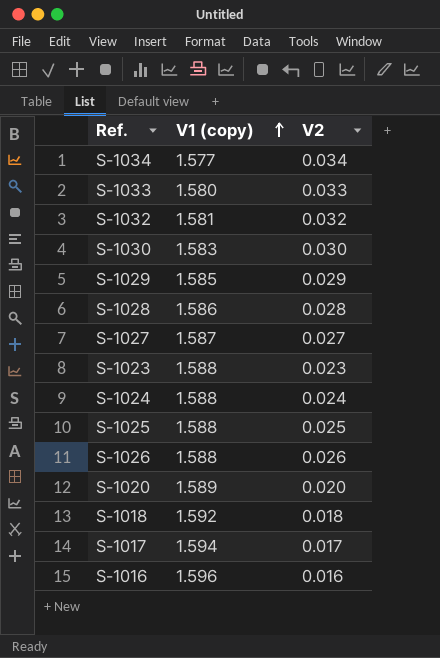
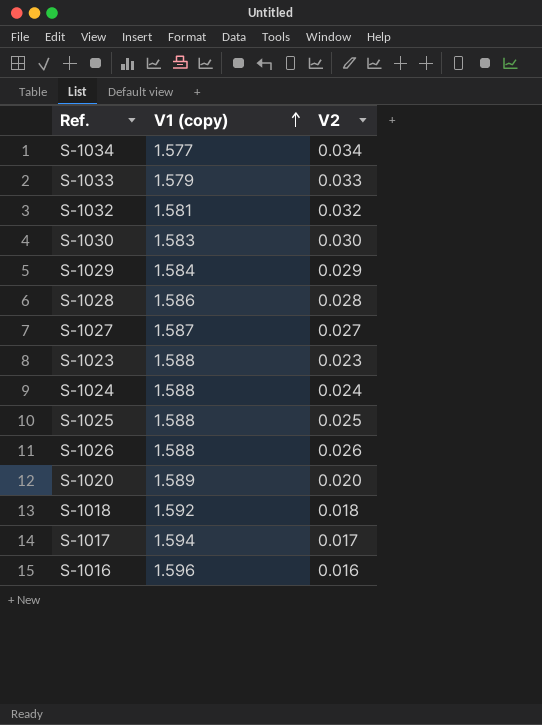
S-1033 | V1 (copy): 1.580 -> 1.579
S-1029 | V1 (copy): 1.585 -> 1.584

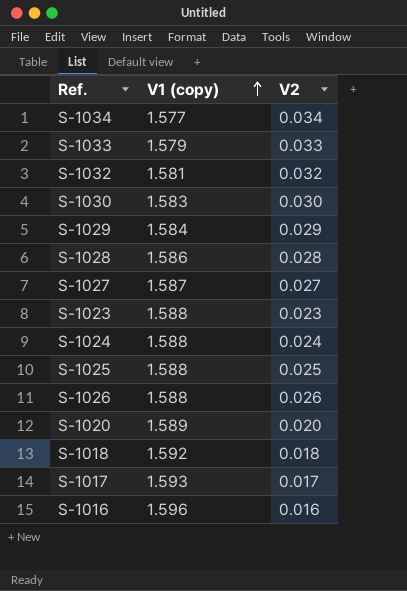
S-1017 | V1 (copy): 1.594 -> 1.593

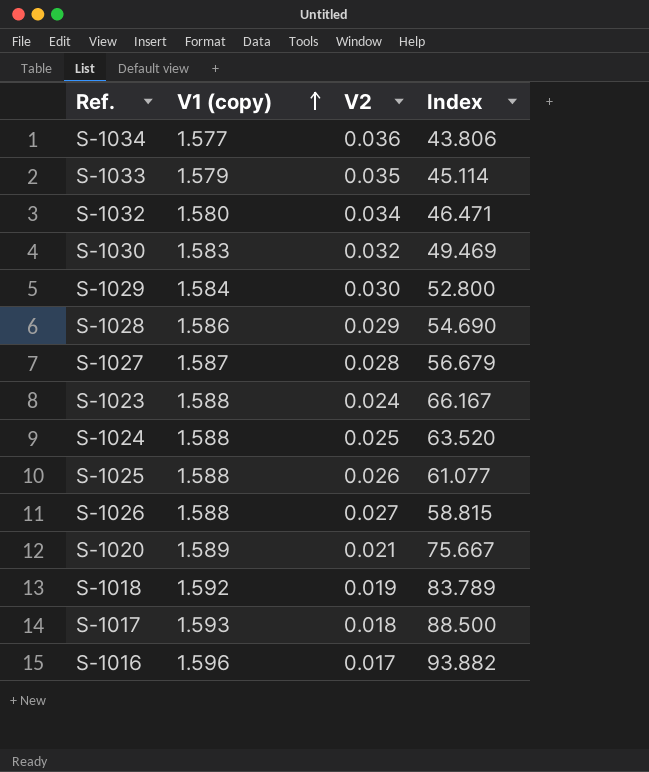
column Index | formula: none -> [V1 (copy)] / [V2]
S-1034 | V2: 0.034 -> 0.036
S-1033 | V2: 0.033 -> 0.035
S-1032 | V1 (copy): 1.581 -> 1.580
S-1032 | V2: 0.032 -> 0.034
S-1030 | V2: 0.030 -> 0.032
S-1029 | V2: 0.029 -> 0.030
S-1028 | V2: 0.028 -> 0.029
S-1027 | V2: 0.027 -> 0.028
S-1023 | V2: 0.023 -> 0.024
S-1024 | V2: 0.024 -> 0.025
S-1025 | V2: 0.025 -> 0.026
S-1026 | V2: 0.026 -> 0.027
S-1020 | V2: 0.020 -> 0.021
S-1018 | V2: 0.018 -> 0.019
S-1017 | V2: 0.017 -> 0.018
S-1016 | V2: 0.016 -> 0.017

